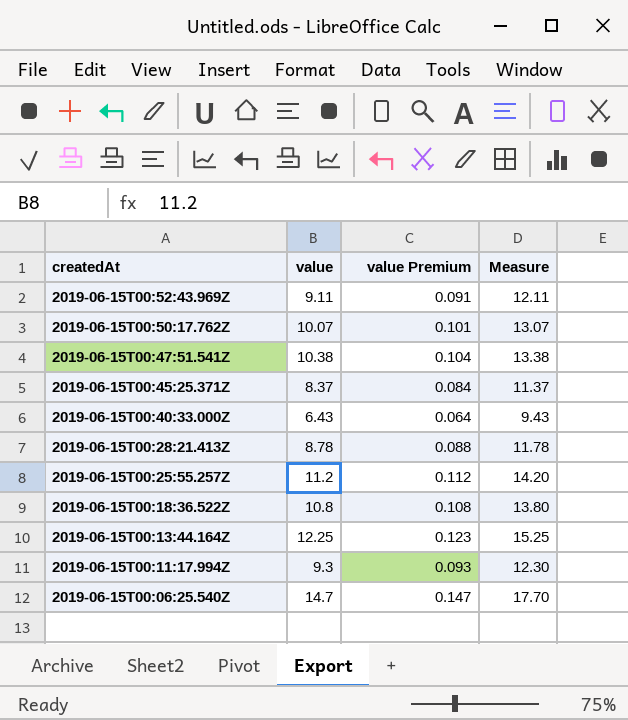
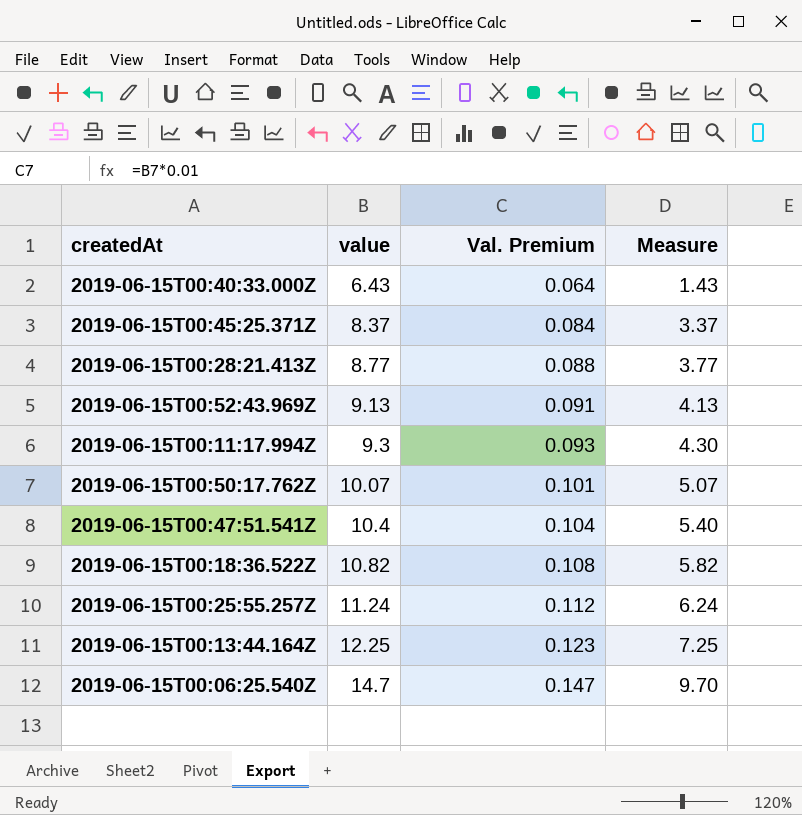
row order: createdAt descending -> value ascending
column name: value Premium -> Val. Premium
column Measure | formula: [value] + 3 -> [value] - 5
2019-06-15T00:28:21.413Z | value: 8.78 -> 8.77
2019-06-15T00:52:43.969Z | value: 9.11 -> 9.13
2019-06-15T00:47:51.541Z | value: 10.38 -> 10.4
2019-06-15T00:18:36.522Z | value: 10.8 -> 10.82
2019-06-15T00:25:55.257Z | value: 11.2 -> 11.24

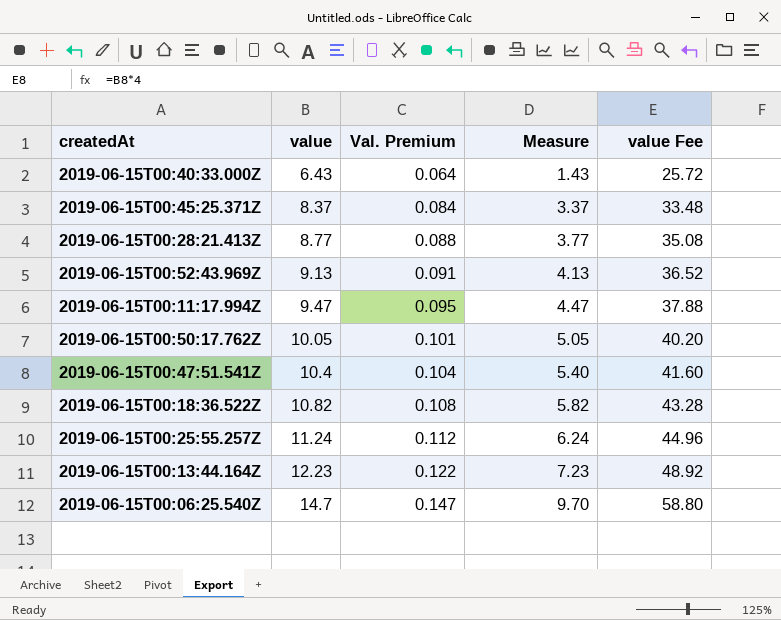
column value Fee | formula: none -> [value] * 4
2019-06-15T00:11:17.994Z | value: 9.3 -> 9.47
2019-06-15T00:11:17.994Z | Val. Premium: 0.093 -> 0.095
2019-06-15T00:11:17.994Z | Measure: 4.30 -> 4.47
2019-06-15T00:50:17.762Z | value: 10.07 -> 10.05
2019-06-15T00:50:17.762Z | Measure: 5.07 -> 5.05
2019-06-15T00:13:44.164Z | value: 12.25 -> 12.23
2019-06-15T00:13:44.164Z | Val. Premium: 0.123 -> 0.122
2019-06-15T00:13:44.164Z | Measure: 7.25 -> 7.23

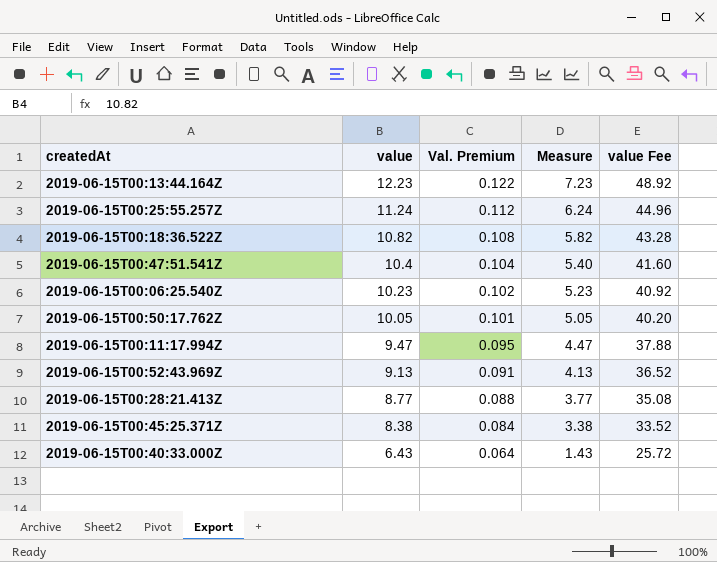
row order: value ascending -> value descending
2019-06-15T00:06:25.540Z | value: 14.7 -> 10.23
2019-06-15T00:06:25.540Z | Val. Premium: 0.147 -> 0.102
2019-06-15T00:06:25.540Z | Measure: 9.70 -> 5.23
2019-06-15T00:06:25.540Z | value Fee: 58.80 -> 40.92
2019-06-15T00:45:25.371Z | value: 8.37 -> 8.38
2019-06-15T00:45:25.371Z | Measure: 3.37 -> 3.38
2019-06-15T00:45:25.371Z | value Fee: 33.48 -> 33.52

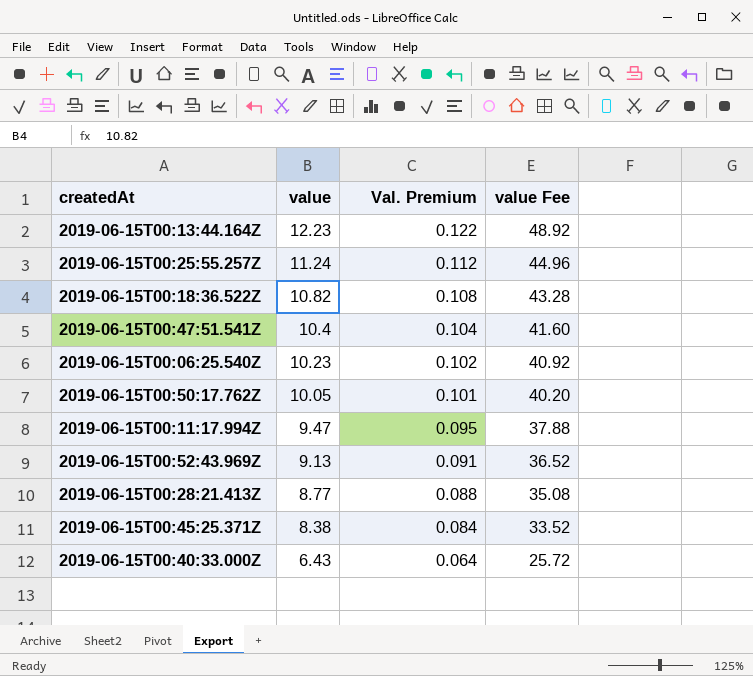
column Measure | formula: [value] - 5 -> none

